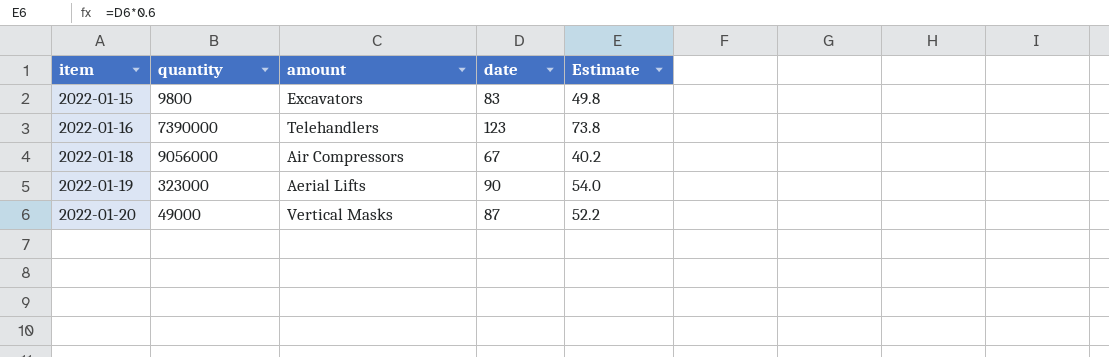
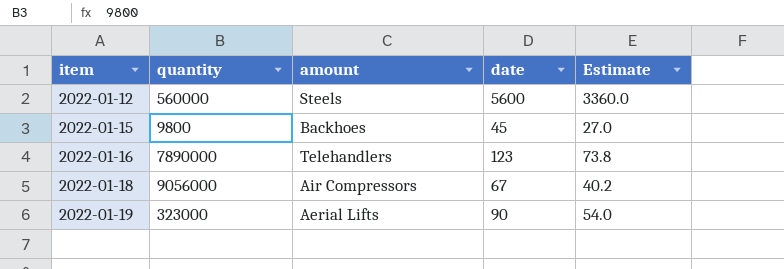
row 2022-01-20: 49000 | Vertical Masks | 87 | 52.2 -> none
row 2022-01-12: none -> 560000 | Steels | 5600 | 3360.0
2022-01-15 | amount: Excavators -> Backhoes
2022-01-15 | date: 83 -> 45
2022-01-15 | Estimate: 49.8 -> 27.0
2022-01-16 | quantity: 7390000 -> 7890000

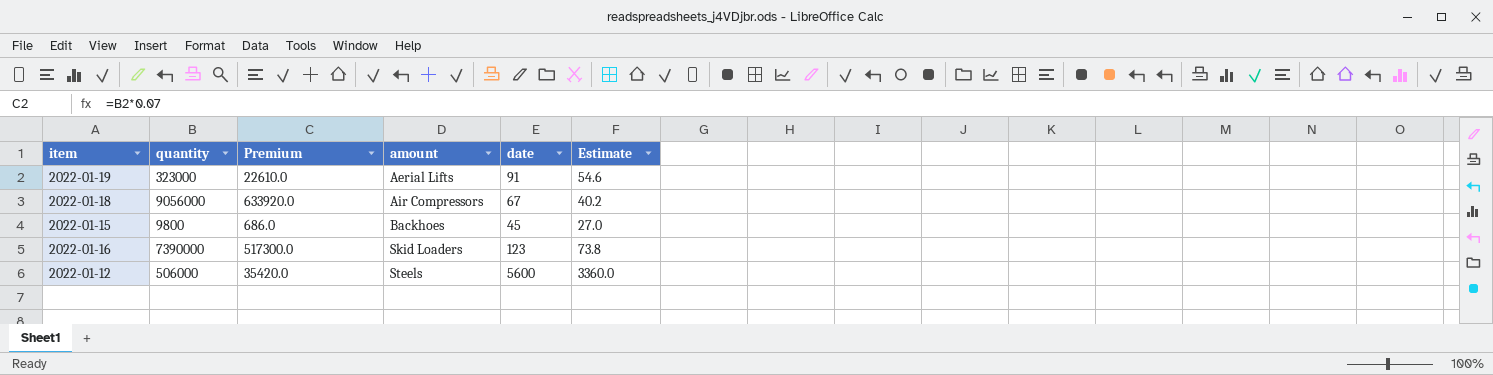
row order: item ascending -> amount ascending
column Premium | formula: none -> [quantity] * 0.07
2022-01-19 | date: 90 -> 91
2022-01-19 | Estimate: 54.0 -> 54.6
2022-01-16 | quantity: 7890000 -> 7390000
2022-01-16 | amount: Telehandlers -> Skid Loaders
2022-01-12 | quantity: 560000 -> 506000

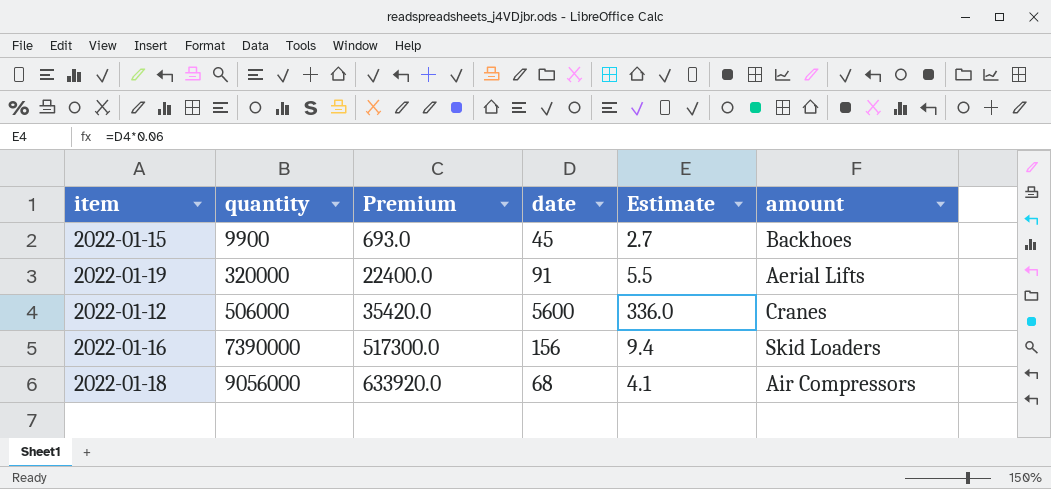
row order: amount ascending -> quantity ascending
column Estimate | formula: [date] * 0.6 -> [date] * 0.06
column amount | position: 4 -> 6
2022-01-15 | quantity: 9800 -> 9900
2022-01-15 | Premium: 686.0 -> 693.0
2022-01-19 | quantity: 323000 -> 320000
2022-01-19 | Premium: 22610.0 -> 22400.0
2022-01-12 | amount: Steels -> Cranes
2022-01-16 | date: 123 -> 156
2022-01-18 | date: 67 -> 68

